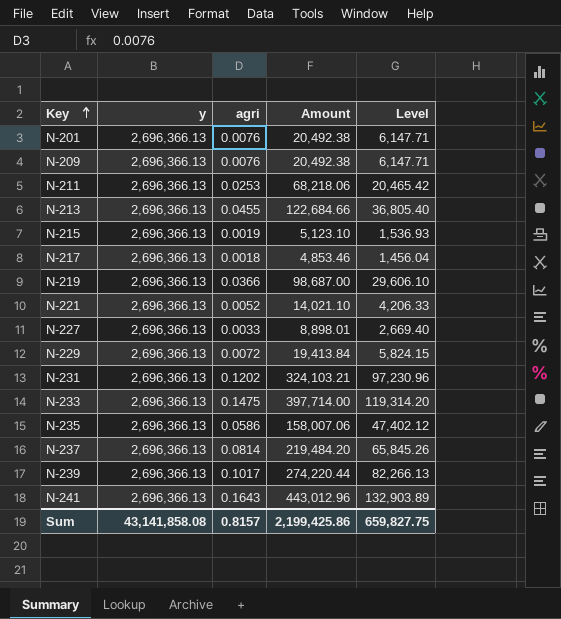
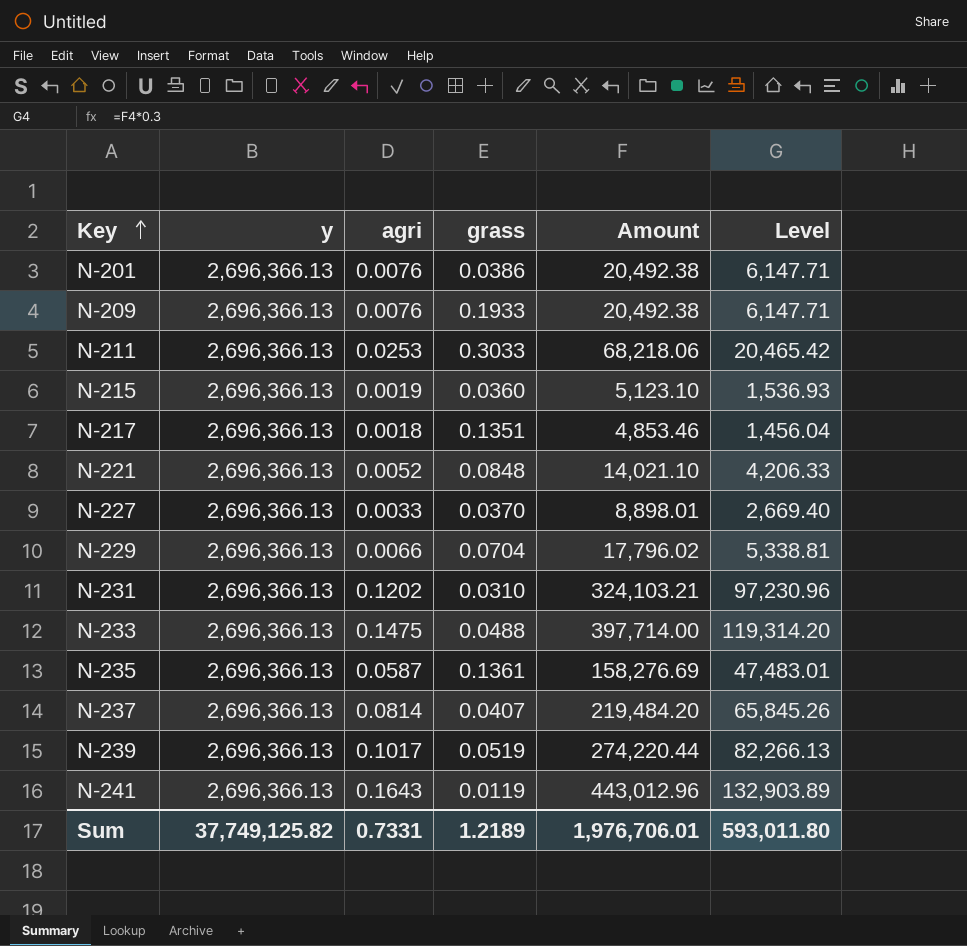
column grass | position: none -> 4
row N-213: 2,696,366.13 | 0.0455 | 122,684.66 | 36,805.40 -> none
row N-219: 2,696,366.13 | 0.0366 | 98,687.00 | 29,606.10 -> none
N-229 | agri: 0.0072 -> 0.0066
N-229 | Amount: 19,413.84 -> 17,796.02
N-229 | Level: 5,824.15 -> 5,338.81
N-235 | agri: 0.0586 -> 0.0587
N-235 | Amount: 158,007.06 -> 158,276.69
N-235 | Level: 47,402.12 -> 47,483.01
Sum | y: 43,141,858.08 -> 37,749,125.82
Sum | agri: 0.8157 -> 0.7331
Sum | Amount: 2,199,425.86 -> 1,976,706.01
Sum | Level: 659,827.75 -> 593,011.80

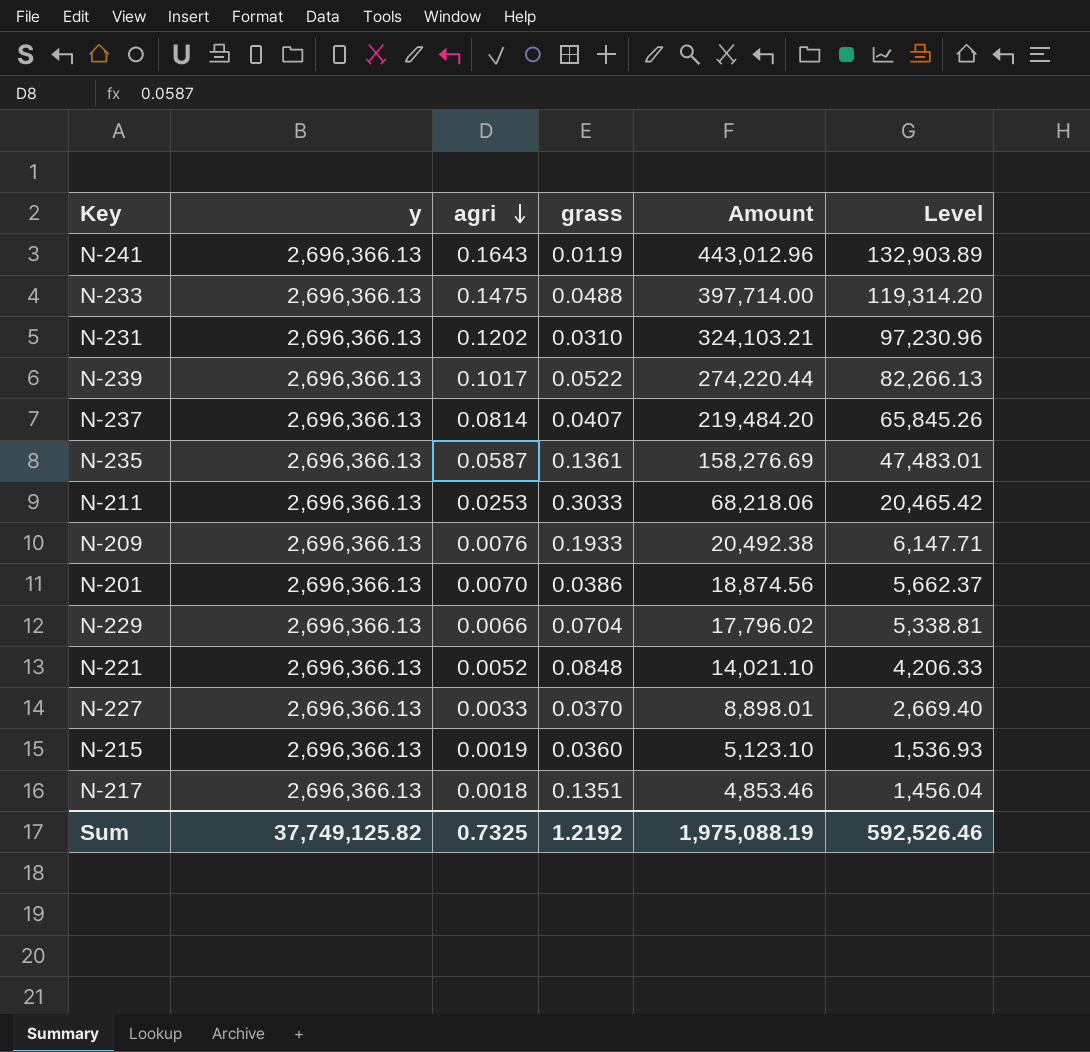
row order: Key ascending -> agri descending
N-239 | grass: 0.0519 -> 0.0522
N-201 | agri: 0.0076 -> 0.0070
N-201 | Amount: 20,492.38 -> 18,874.56
N-201 | Level: 6,147.71 -> 5,662.37
Sum | agri: 0.7331 -> 0.7325
Sum | grass: 1.2189 -> 1.2192
Sum | Amount: 1,976,706.01 -> 1,975,088.19
Sum | Level: 593,011.80 -> 592,526.46

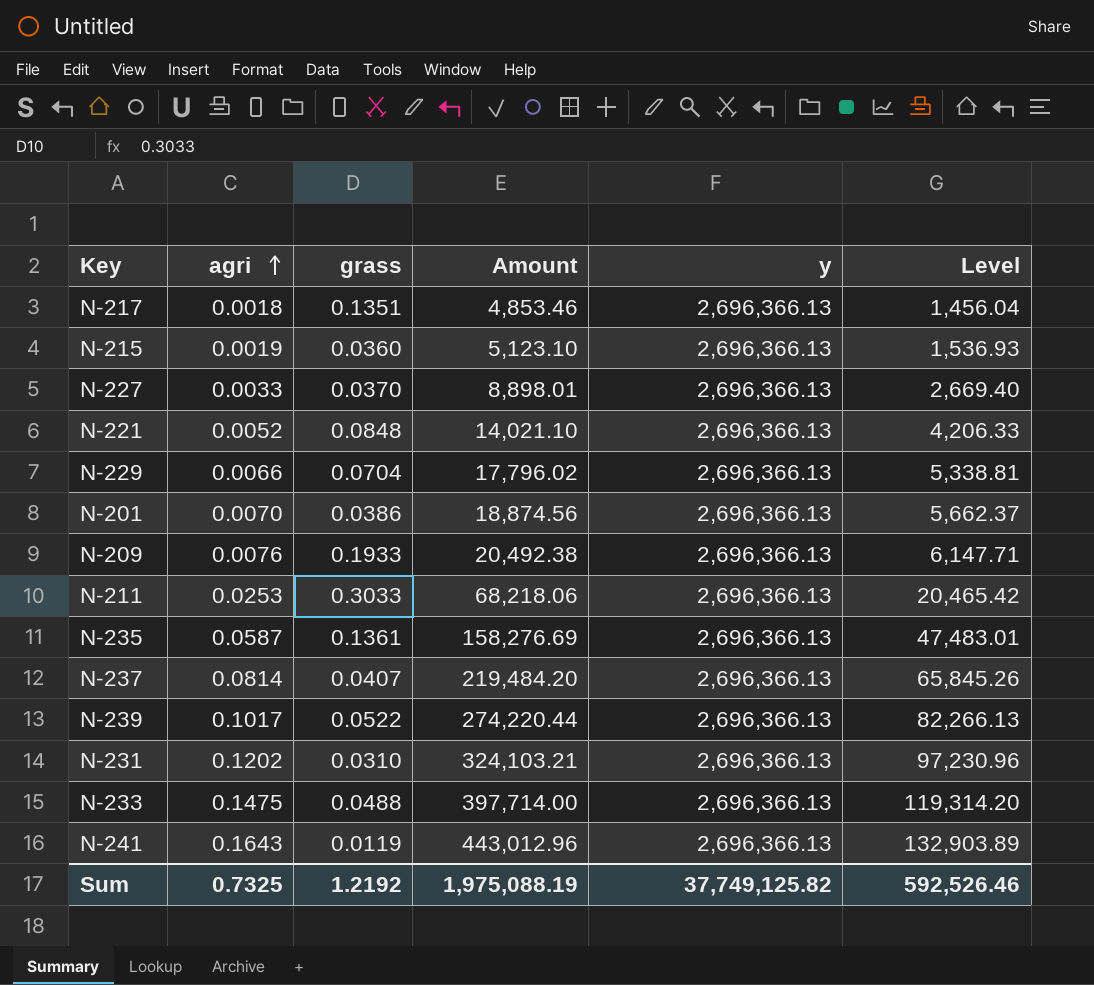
row order: agri descending -> agri ascending
column y | position: 2 -> 5

